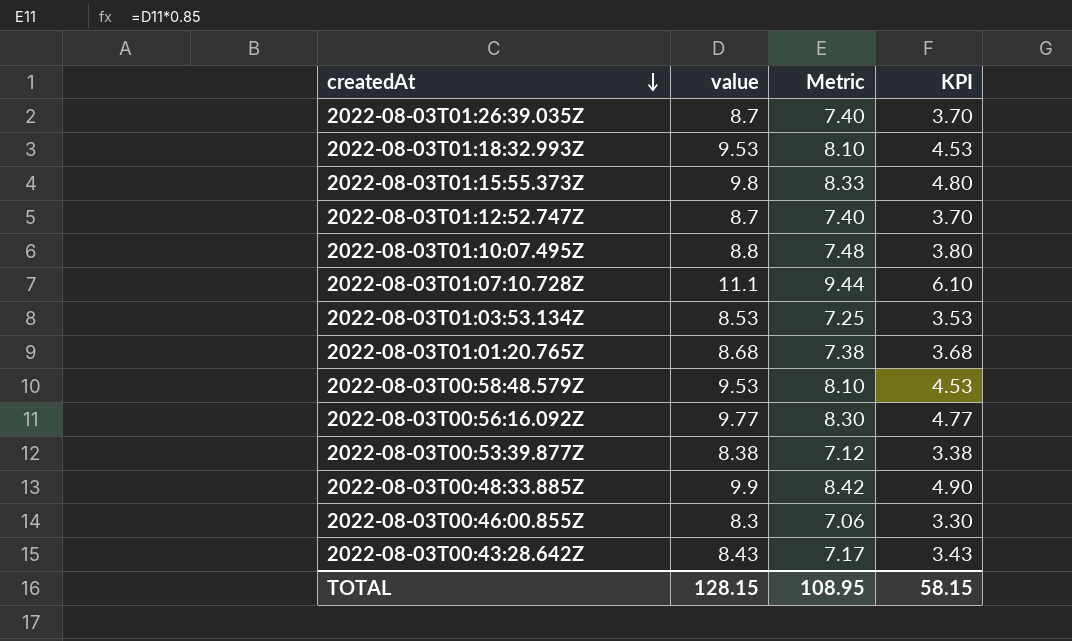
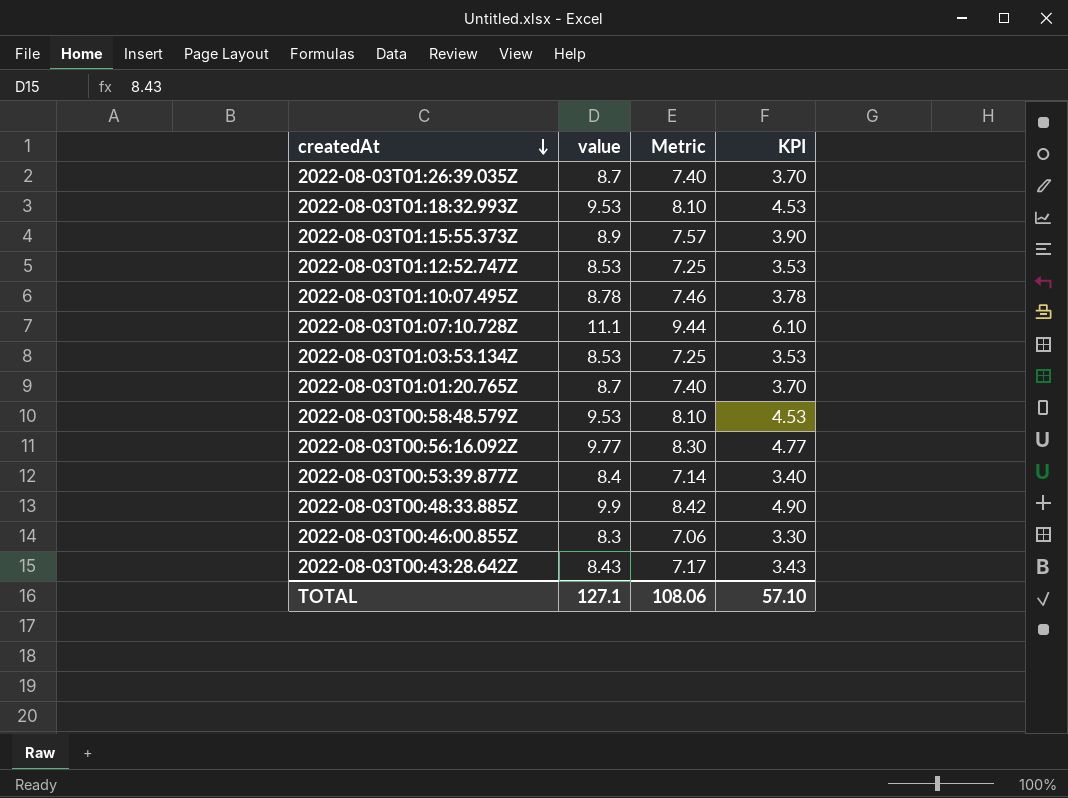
2022-08-03T01:15:55.373Z | value: 9.8 -> 8.9
2022-08-03T01:15:55.373Z | Metric: 8.33 -> 7.57
2022-08-03T01:15:55.373Z | KPI: 4.80 -> 3.90
2022-08-03T01:12:52.747Z | value: 8.7 -> 8.53
2022-08-03T01:12:52.747Z | Metric: 7.40 -> 7.25
2022-08-03T01:12:52.747Z | KPI: 3.70 -> 3.53
2022-08-03T01:10:07.495Z | value: 8.8 -> 8.78
2022-08-03T01:10:07.495Z | Metric: 7.48 -> 7.46
2022-08-03T01:10:07.495Z | KPI: 3.80 -> 3.78
2022-08-03T01:01:20.765Z | value: 8.68 -> 8.7
2022-08-03T01:01:20.765Z | Metric: 7.38 -> 7.40
2022-08-03T01:01:20.765Z | KPI: 3.68 -> 3.70
2022-08-03T00:53:39.877Z | value: 8.38 -> 8.4
2022-08-03T00:53:39.877Z | Metric: 7.12 -> 7.14
2022-08-03T00:53:39.877Z | KPI: 3.38 -> 3.40
TOTAL | value: 128.15 -> 127.1
TOTAL | Metric: 108.95 -> 108.06
TOTAL | KPI: 58.15 -> 57.10

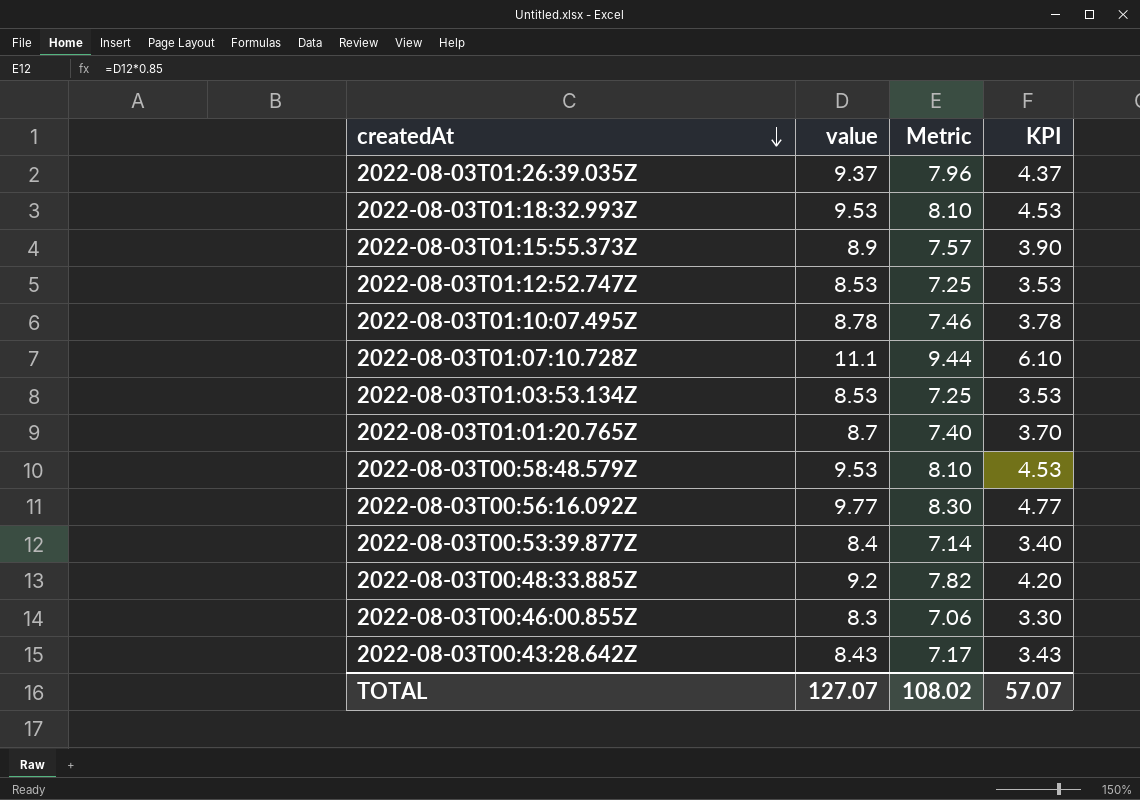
2022-08-03T01:26:39.035Z | value: 8.7 -> 9.37
2022-08-03T01:26:39.035Z | Metric: 7.40 -> 7.96
2022-08-03T01:26:39.035Z | KPI: 3.70 -> 4.37
2022-08-03T00:48:33.885Z | value: 9.9 -> 9.2
2022-08-03T00:48:33.885Z | Metric: 8.42 -> 7.82
2022-08-03T00:48:33.885Z | KPI: 4.90 -> 4.20
TOTAL | value: 127.1 -> 127.07
TOTAL | Metric: 108.06 -> 108.02
TOTAL | KPI: 57.10 -> 57.07

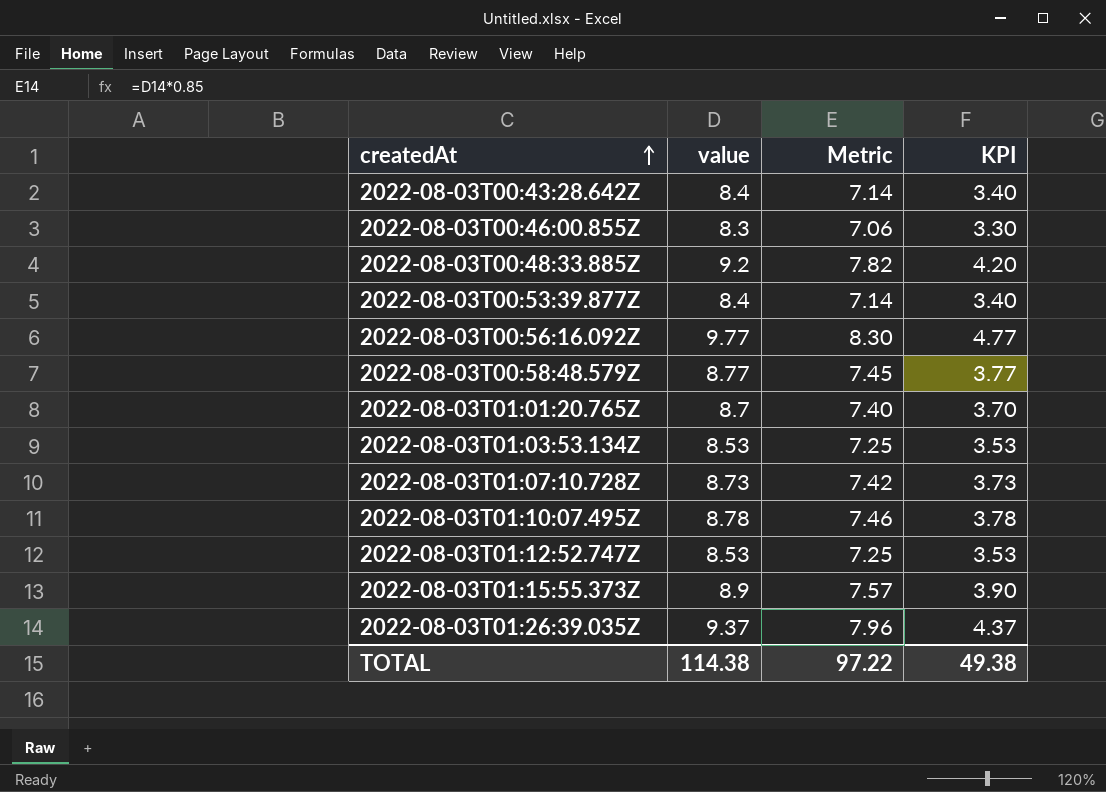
row order: createdAt descending -> createdAt ascending
row 2022-08-03T01:18:32.993Z: 9.53 | 8.10 | 4.53 -> none
2022-08-03T00:43:28.642Z | value: 8.43 -> 8.4
2022-08-03T00:43:28.642Z | Metric: 7.17 -> 7.14
2022-08-03T00:43:28.642Z | KPI: 3.43 -> 3.40
2022-08-03T00:58:48.579Z | value: 9.53 -> 8.77
2022-08-03T00:58:48.579Z | Metric: 8.10 -> 7.45
2022-08-03T00:58:48.579Z | KPI: 4.53 -> 3.77
2022-08-03T01:07:10.728Z | value: 11.1 -> 8.73
2022-08-03T01:07:10.728Z | Metric: 9.44 -> 7.42
2022-08-03T01:07:10.728Z | KPI: 6.10 -> 3.73
TOTAL | value: 127.07 -> 114.38
TOTAL | Metric: 108.02 -> 97.22
TOTAL | KPI: 57.07 -> 49.38

